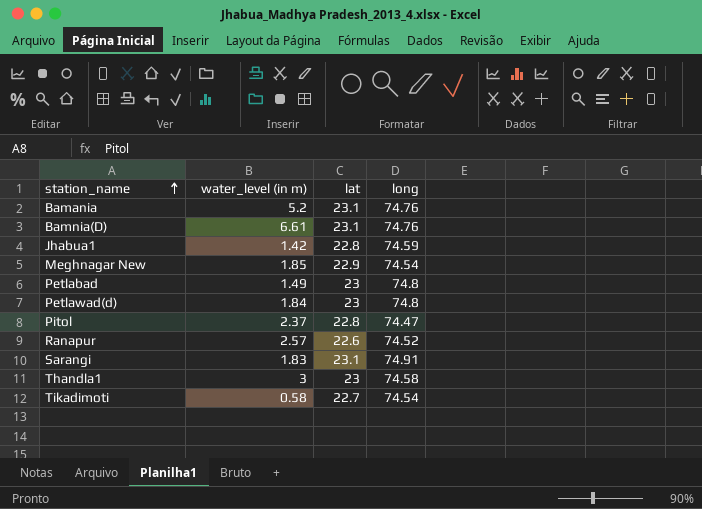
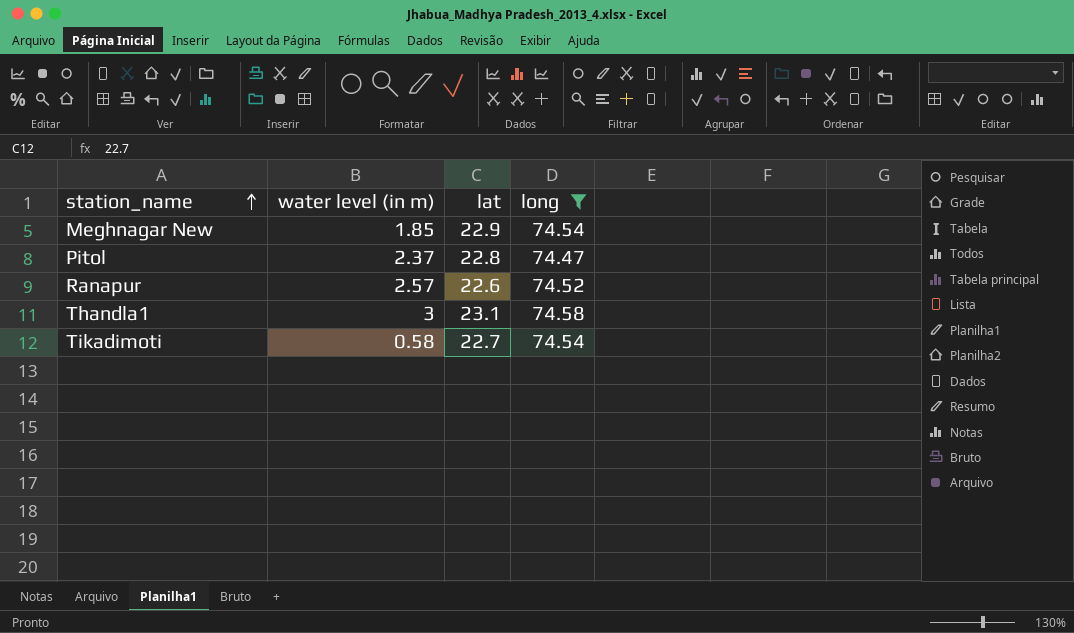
filter: none -> long <= 74.58
column name: water_level (in m) -> water level (in m)
Thandla1 | lat: 23 -> 23.1

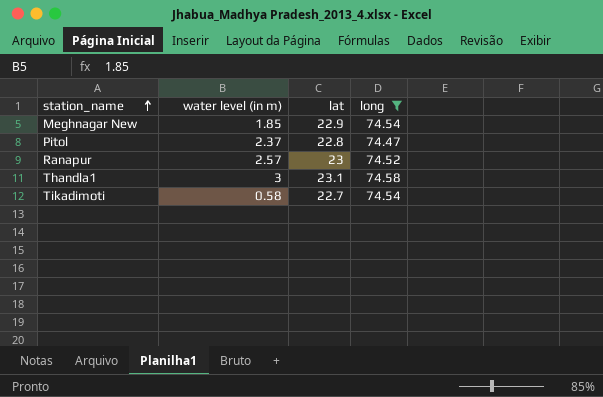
Ranapur | lat: 22.6 -> 23

